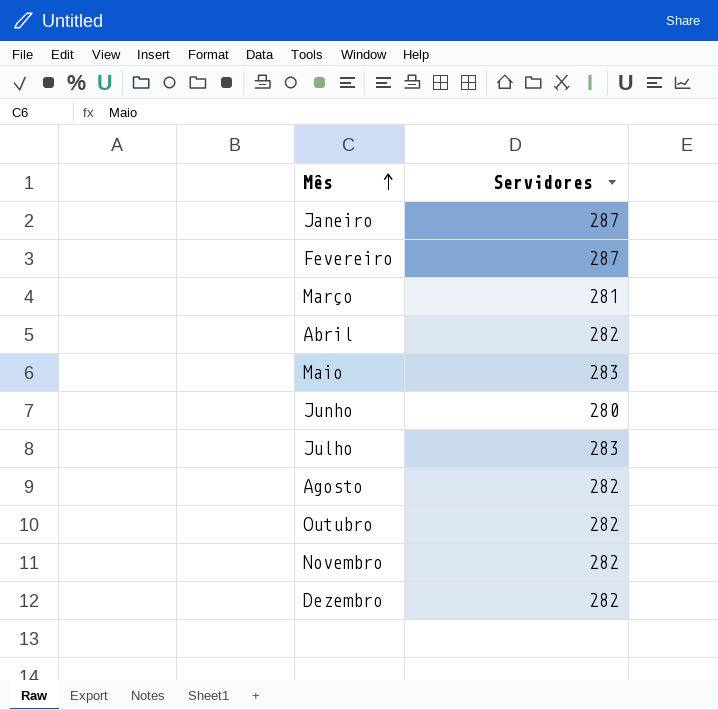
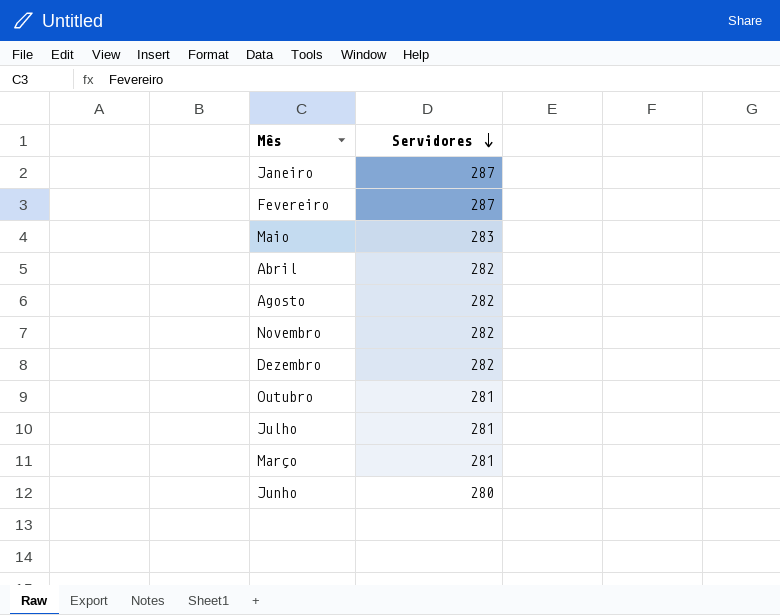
row order: Mês ascending -> Servidores descending
Outubro | Servidores: 282 -> 281
Julho | Servidores: 283 -> 281

